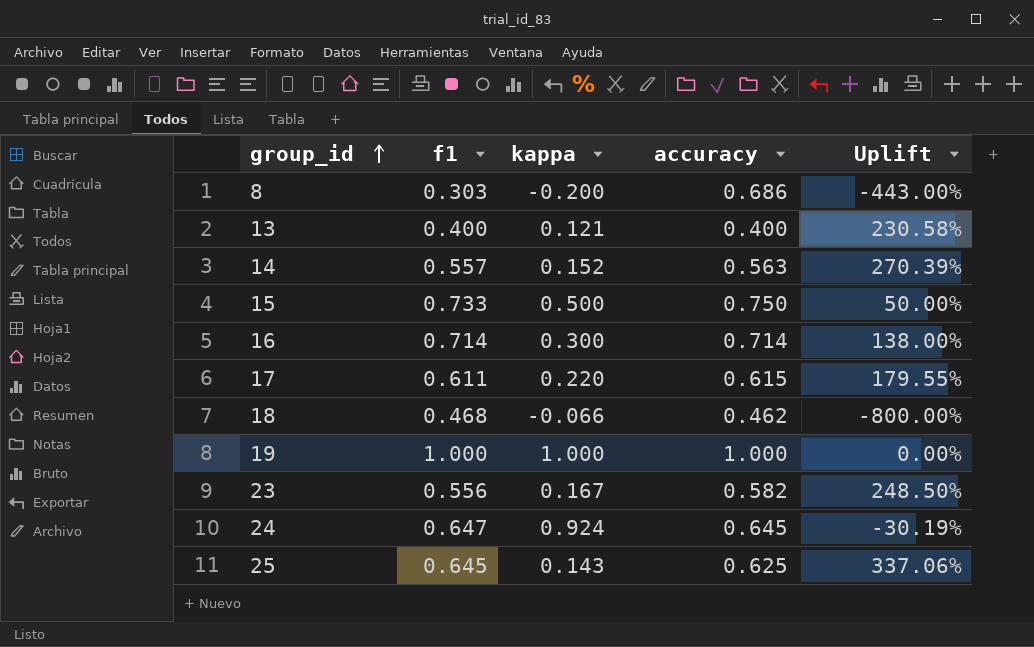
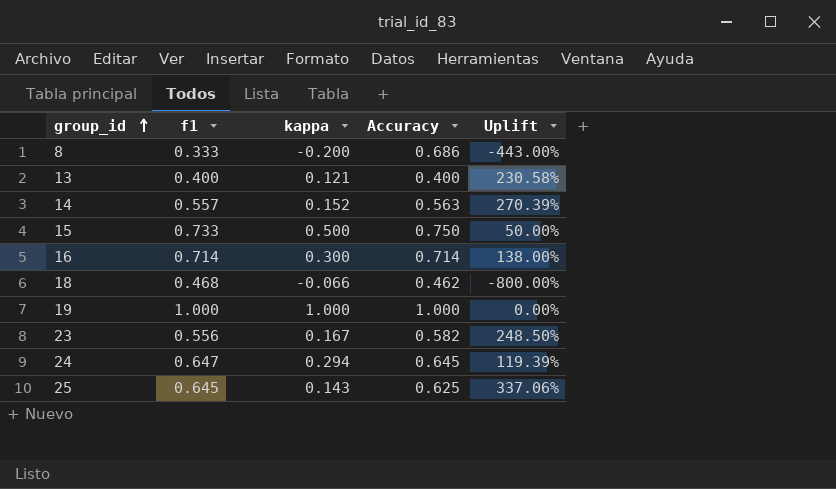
column name: accuracy -> Accuracy
row 17: 0.611 | 0.220 | 0.615 | 179.55% -> none
8 | f1: 0.303 -> 0.333
24 | kappa: 0.924 -> 0.294
24 | Uplift: -30.19% -> 119.39%

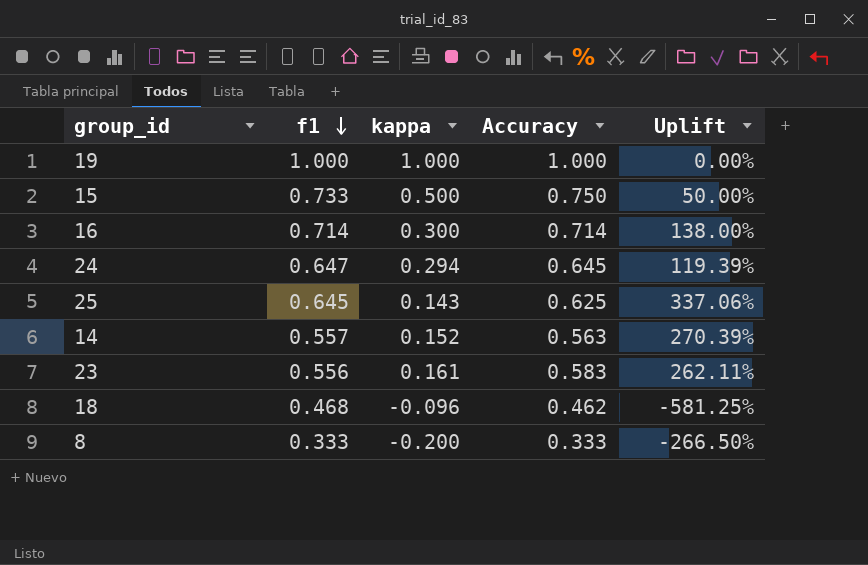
row order: group_id ascending -> f1 descending
row 13: 0.400 | 0.121 | 0.400 | 230.58% -> none
23 | kappa: 0.167 -> 0.161
23 | Accuracy: 0.582 -> 0.583
23 | Uplift: 248.50% -> 262.11%
18 | kappa: -0.066 -> -0.096
18 | Uplift: -800.00% -> -581.25%
8 | Accuracy: 0.686 -> 0.333
8 | Uplift: -443.00% -> -266.50%

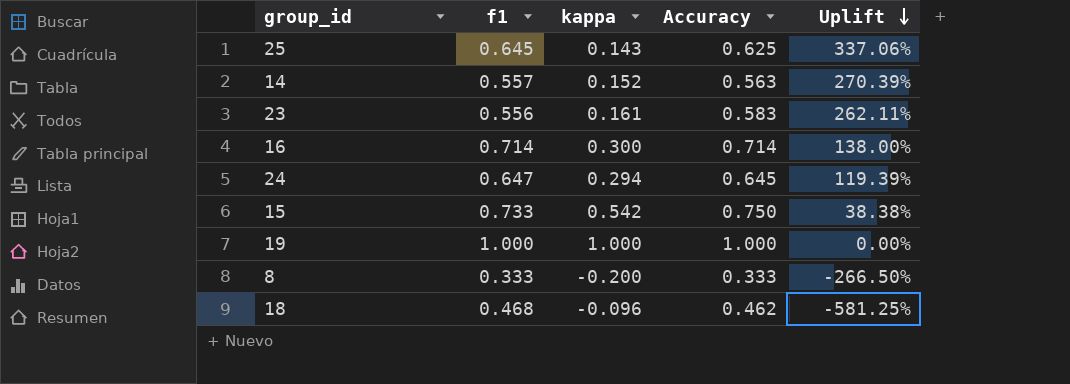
row order: f1 descending -> Uplift descending
15 | kappa: 0.500 -> 0.542
15 | Uplift: 50.00% -> 38.38%

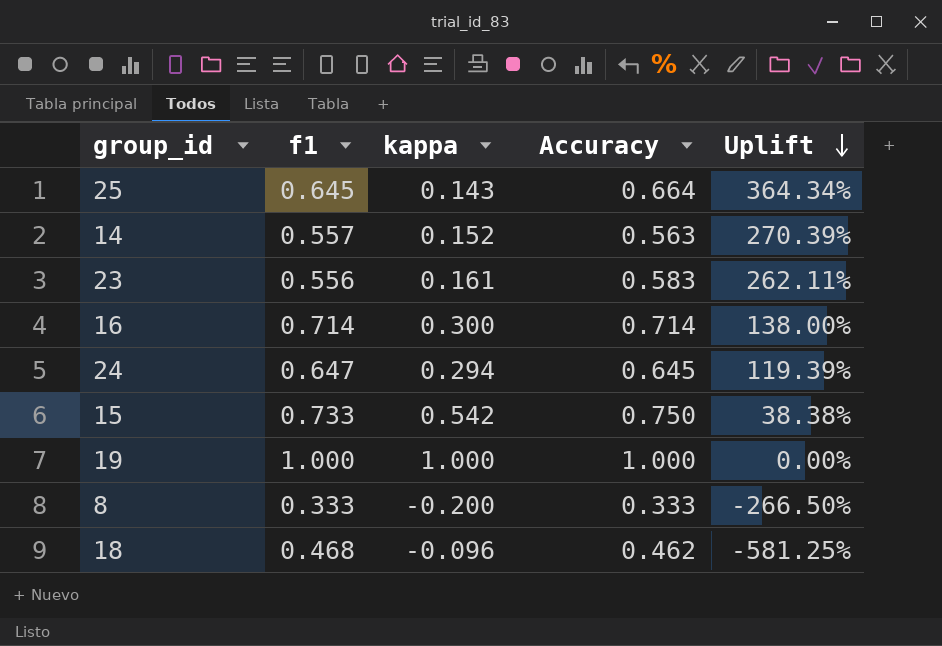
25 | Accuracy: 0.625 -> 0.664
25 | Uplift: 337.06% -> 364.34%

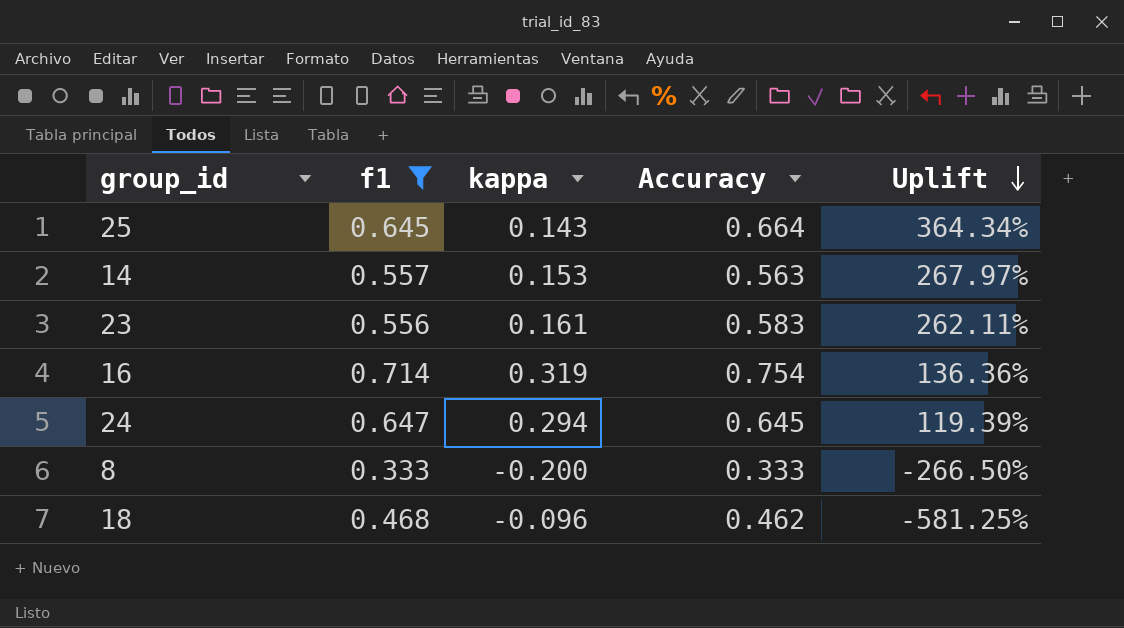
filter: none -> f1 <= 0.714
14 | kappa: 0.152 -> 0.153
14 | Uplift: 270.39% -> 267.97%
16 | kappa: 0.300 -> 0.319
16 | Accuracy: 0.714 -> 0.754
16 | Uplift: 138.00% -> 136.36%

